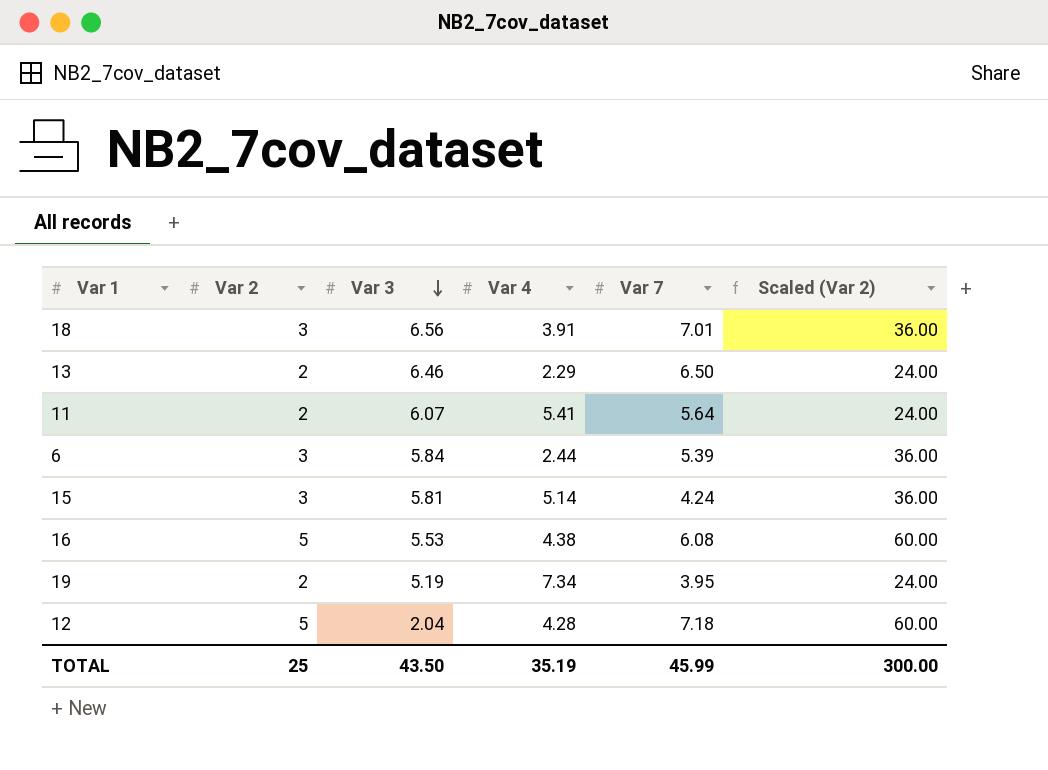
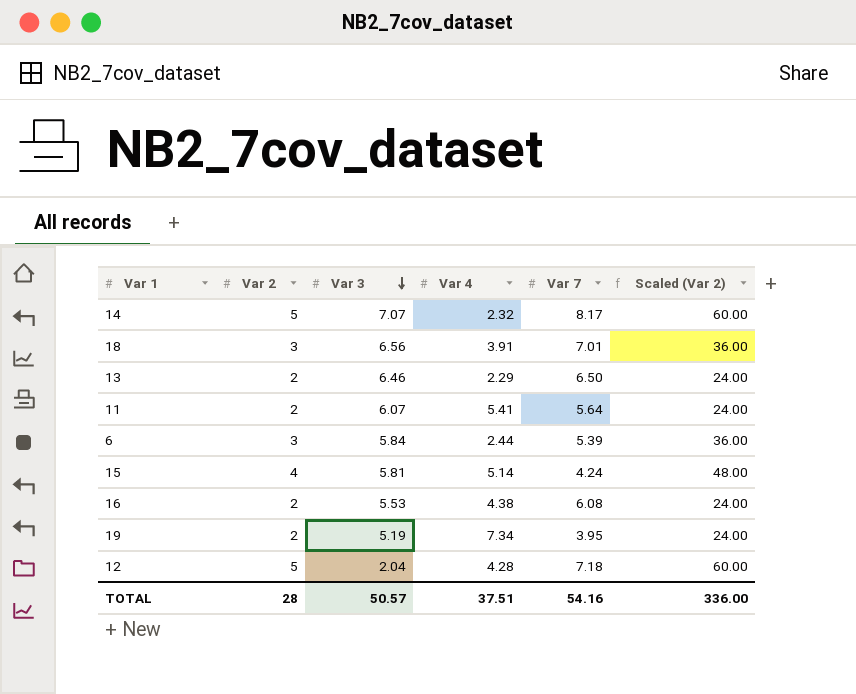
row 14: none -> 5 | 7.07 | 2.32 | 8.17 | 60.00
15 | Var 2: 3 -> 4
15 | Scaled (Var 2): 36.00 -> 48.00
16 | Var 2: 5 -> 2
16 | Scaled (Var 2): 60.00 -> 24.00
TOTAL | Var 2: 25 -> 28
TOTAL | Var 3: 43.50 -> 50.57
TOTAL | Var 4: 35.19 -> 37.51
TOTAL | Var 7: 45.99 -> 54.16
TOTAL | Scaled (Var 2): 300.00 -> 336.00

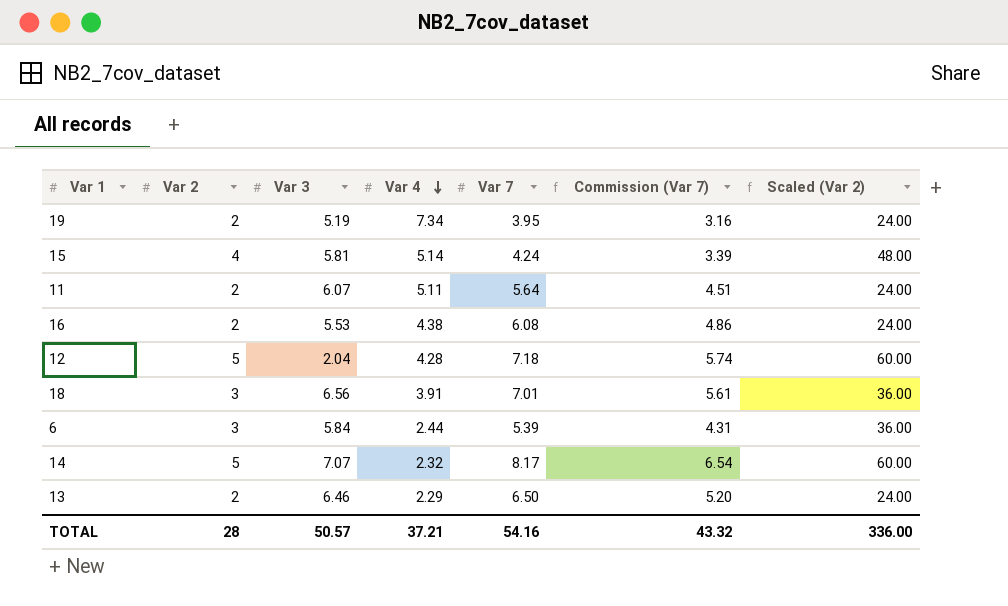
row order: Var 3 descending -> Var 4 descending
column Commission (Var 7) | formula: none -> [Var 7] * 0.8
11 | Var 4: 5.41 -> 5.11
TOTAL | Var 4: 37.51 -> 37.21

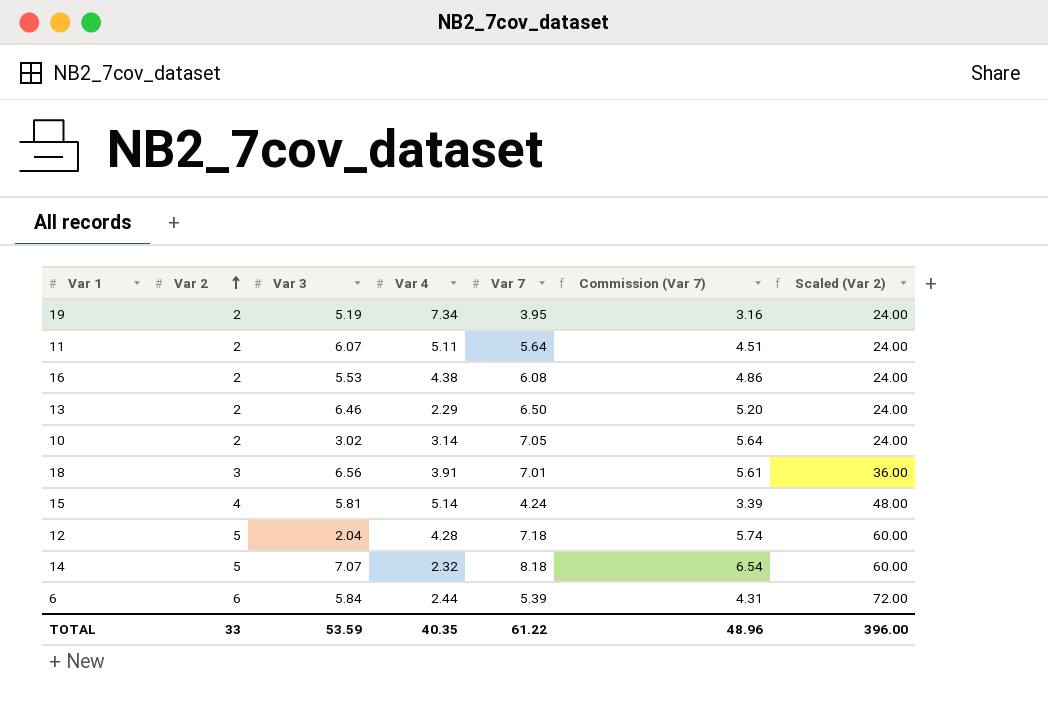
row order: Var 4 descending -> Var 2 ascending
row 10: none -> 2 | 3.02 | 3.14 | 7.05 | 5.64 | 24.00
14 | Var 7: 8.17 -> 8.18
6 | Var 2: 3 -> 6
6 | Scaled (Var 2): 36.00 -> 72.00
TOTAL | Var 2: 28 -> 33
TOTAL | Var 3: 50.57 -> 53.59
TOTAL | Var 4: 37.21 -> 40.35
TOTAL | Var 7: 54.16 -> 61.22
TOTAL | Commission (Var 7): 43.32 -> 48.96
TOTAL | Scaled (Var 2): 336.00 -> 396.00

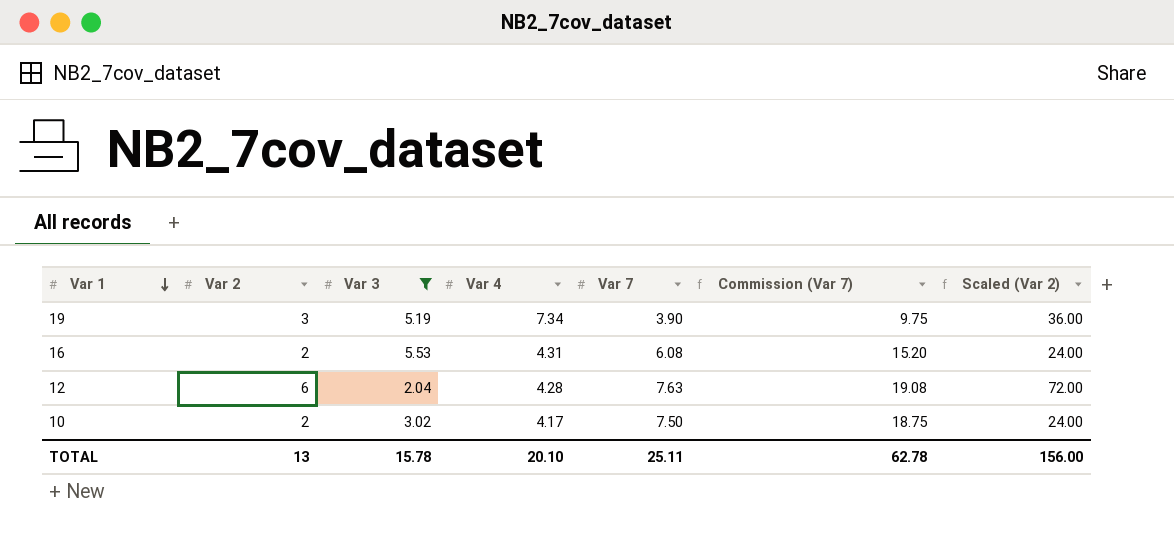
filter: none -> Var 3 <= 5.53
row order: Var 2 ascending -> Var 1 descending
column Commission (Var 7) | formula: [Var 7] * 0.8 -> [Var 7] * 2.5
19 | Var 2: 2 -> 3
19 | Var 7: 3.95 -> 3.90
19 | Scaled (Var 2): 24.00 -> 36.00
16 | Var 4: 4.38 -> 4.31
12 | Var 2: 5 -> 6
12 | Var 7: 7.18 -> 7.63
12 | Scaled (Var 2): 60.00 -> 72.00
10 | Var 4: 3.14 -> 4.17
10 | Var 7: 7.05 -> 7.50
TOTAL | Var 2: 33 -> 13
TOTAL | Var 3: 53.59 -> 15.78
TOTAL | Var 4: 40.35 -> 20.10
TOTAL | Var 7: 61.22 -> 25.11
TOTAL | Commission (Var 7): 48.96 -> 62.78
TOTAL | Scaled (Var 2): 396.00 -> 156.00

